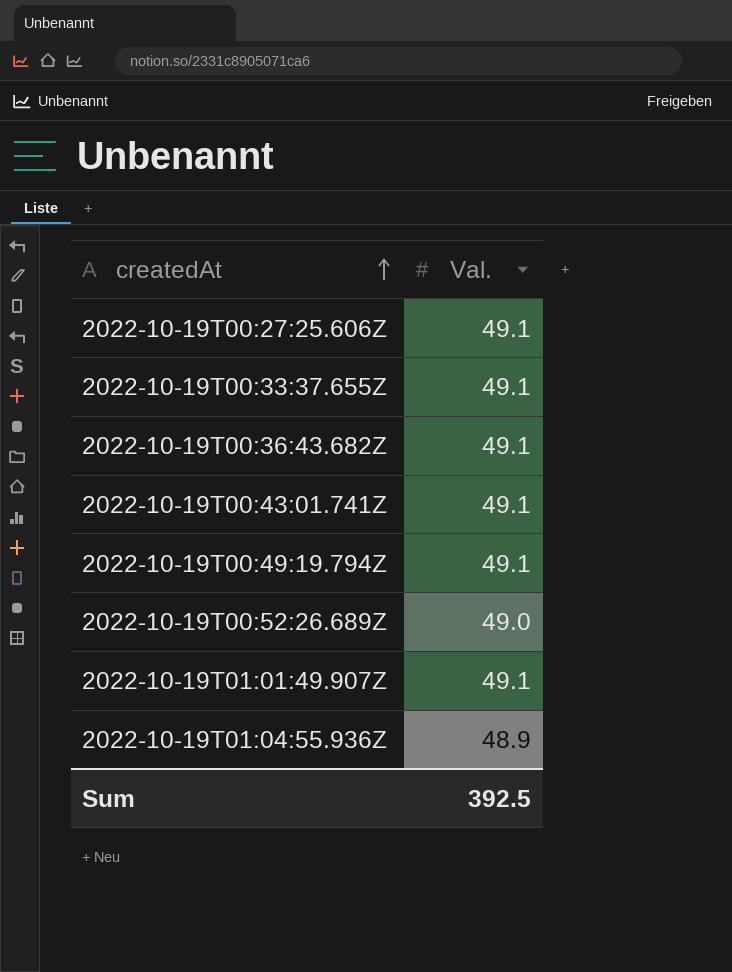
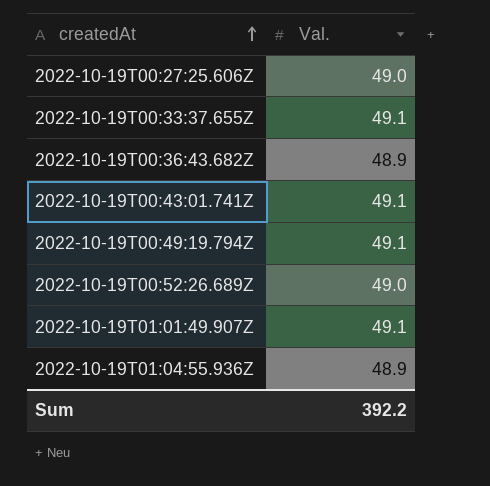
2022-10-19T00:27:25.606Z | Val.: 49.1 -> 49.0
2022-10-19T00:36:43.682Z | Val.: 49.1 -> 48.9
Sum | Val.: 392.5 -> 392.2

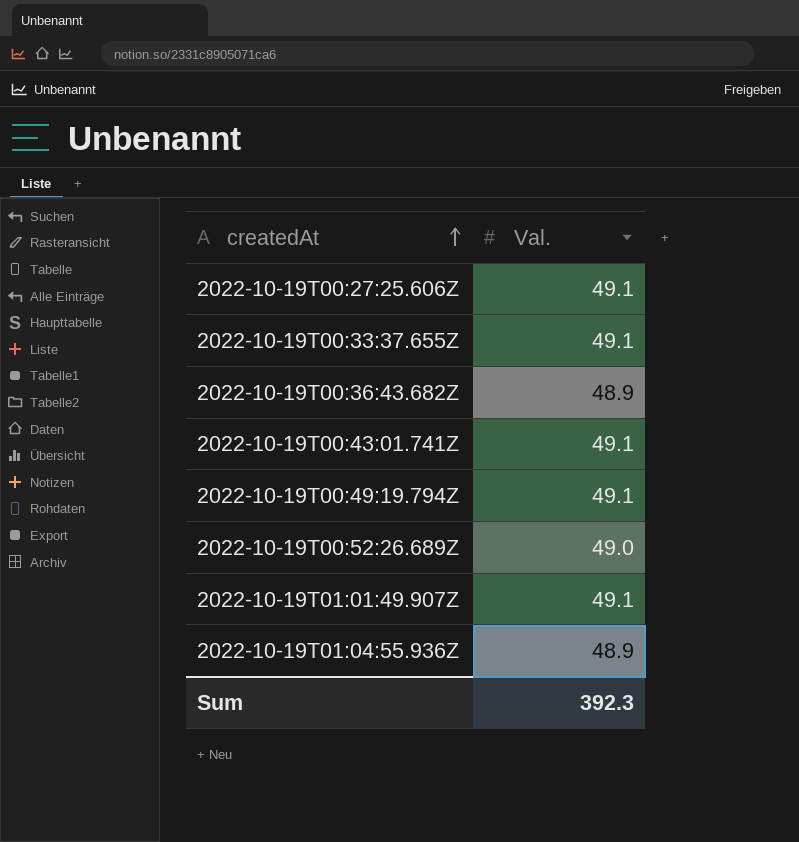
2022-10-19T00:27:25.606Z | Val.: 49.0 -> 49.1
Sum | Val.: 392.2 -> 392.3

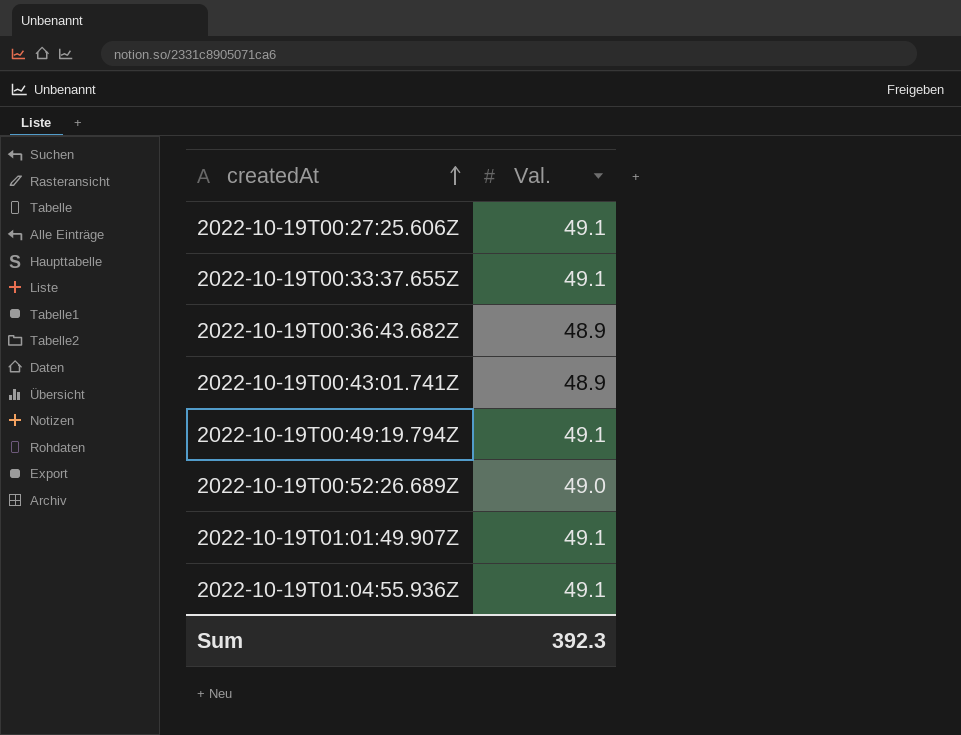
2022-10-19T00:43:01.741Z | Val.: 49.1 -> 48.9
2022-10-19T01:04:55.936Z | Val.: 48.9 -> 49.1

